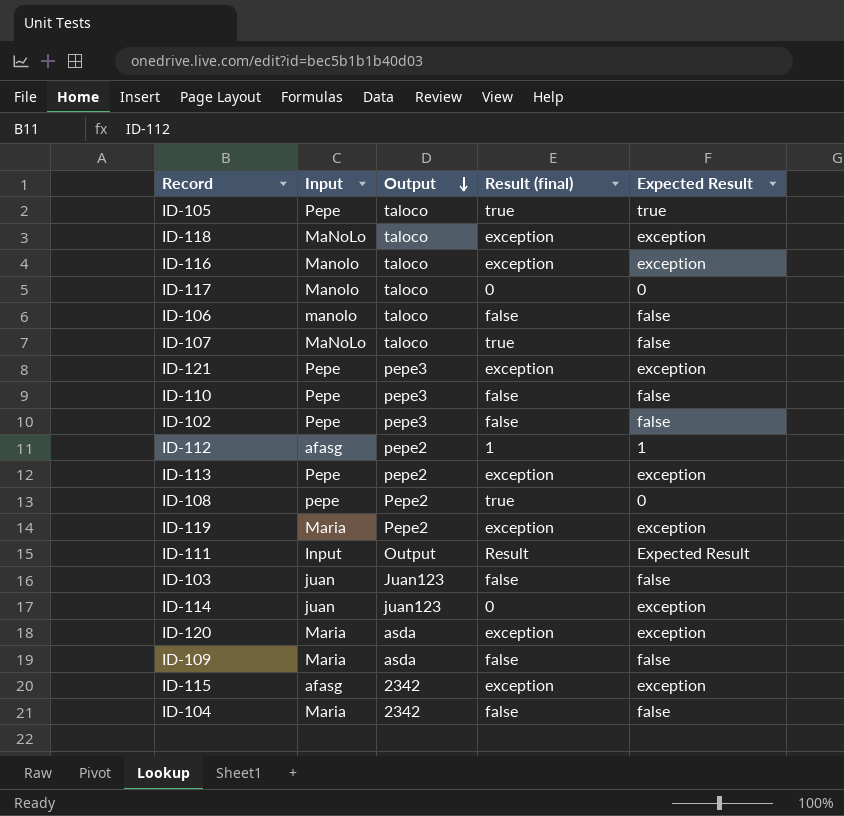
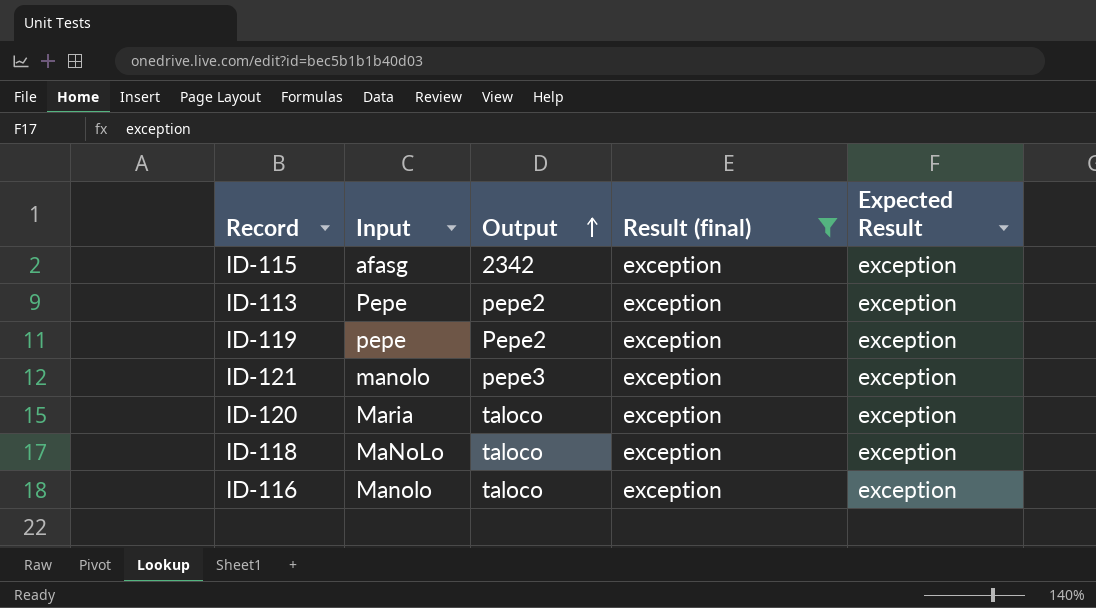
filter: none -> Result (final) = exception
row order: Output descending -> Output ascending
ID-119 | Input: Maria -> pepe
ID-121 | Input: Pepe -> manolo
ID-120 | Output: asda -> taloco

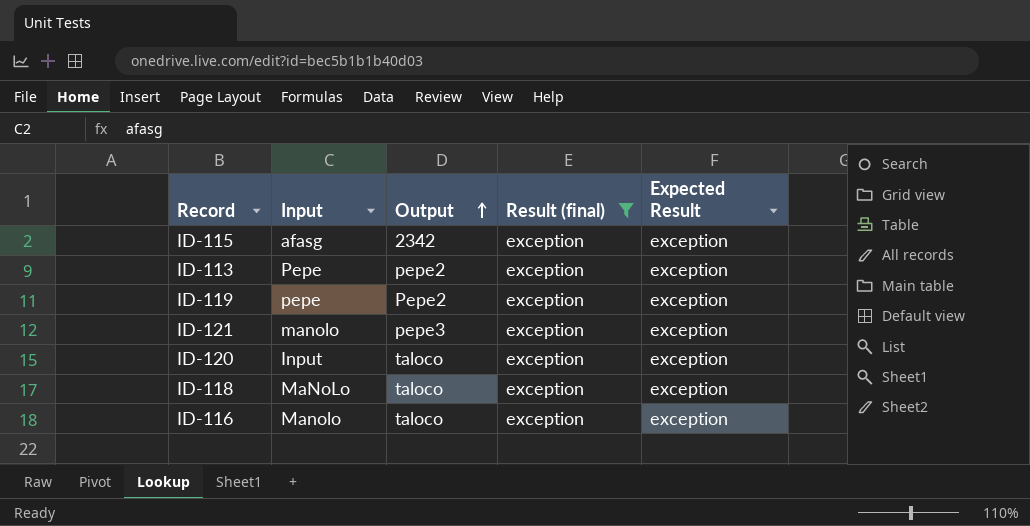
ID-120 | Input: Maria -> Input

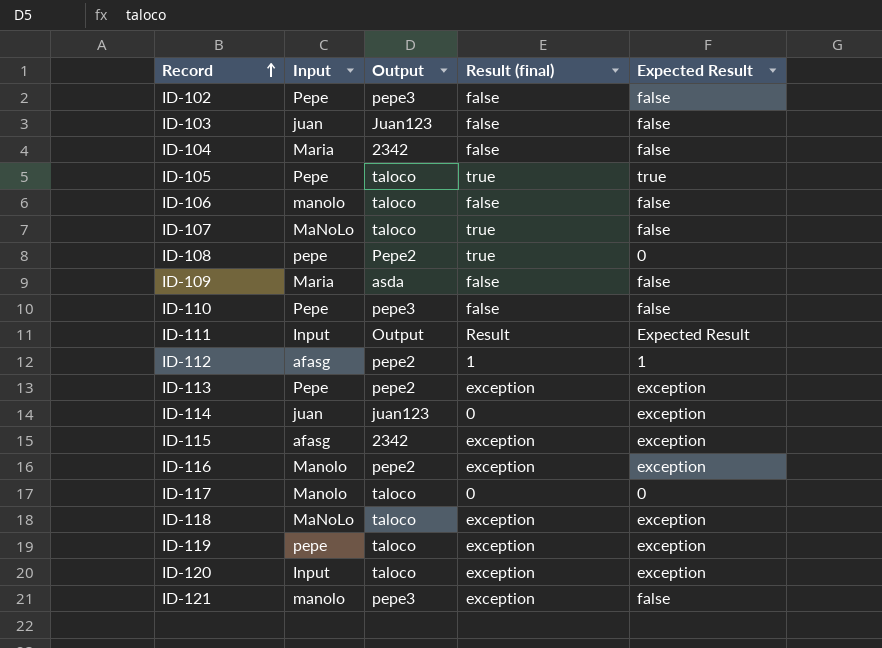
filter: Result (final) = exception -> none
row order: Output ascending -> Record ascending
ID-116 | Output: taloco -> pepe2
ID-119 | Output: Pepe2 -> taloco
ID-121 | Expected Result: exception -> false

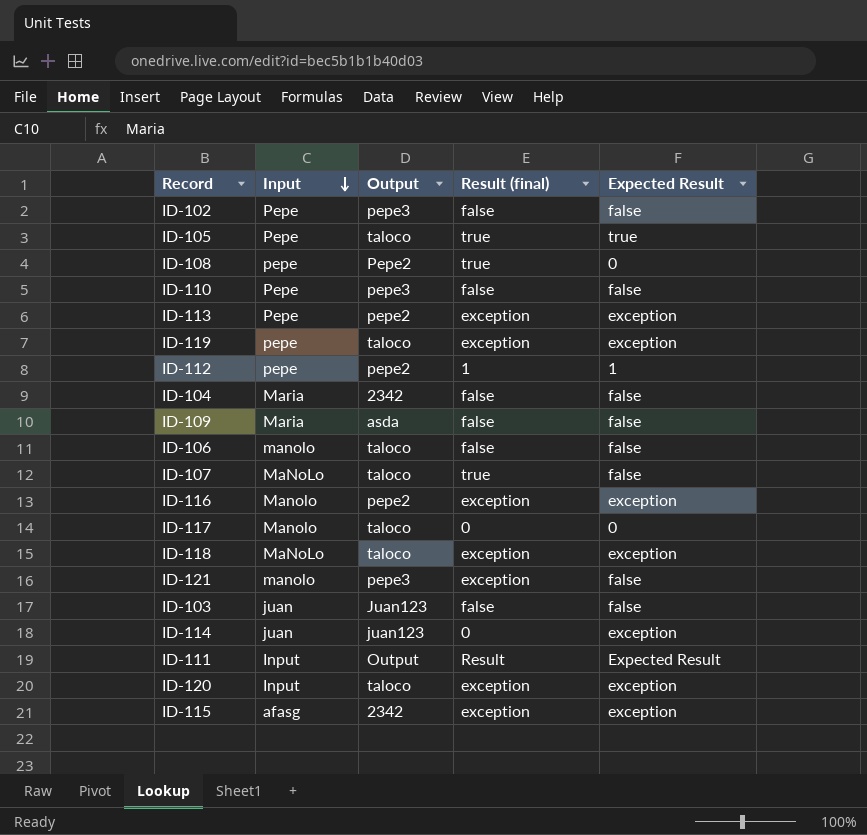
row order: Record ascending -> Input descending
ID-112 | Input: afasg -> pepe

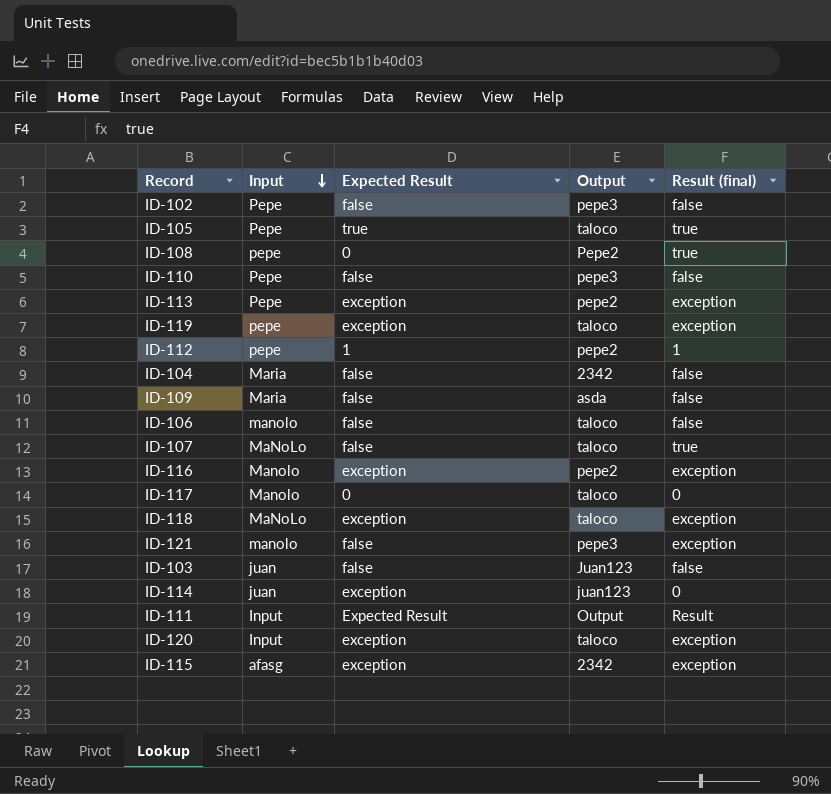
column Expected Result | position: 5 -> 3

